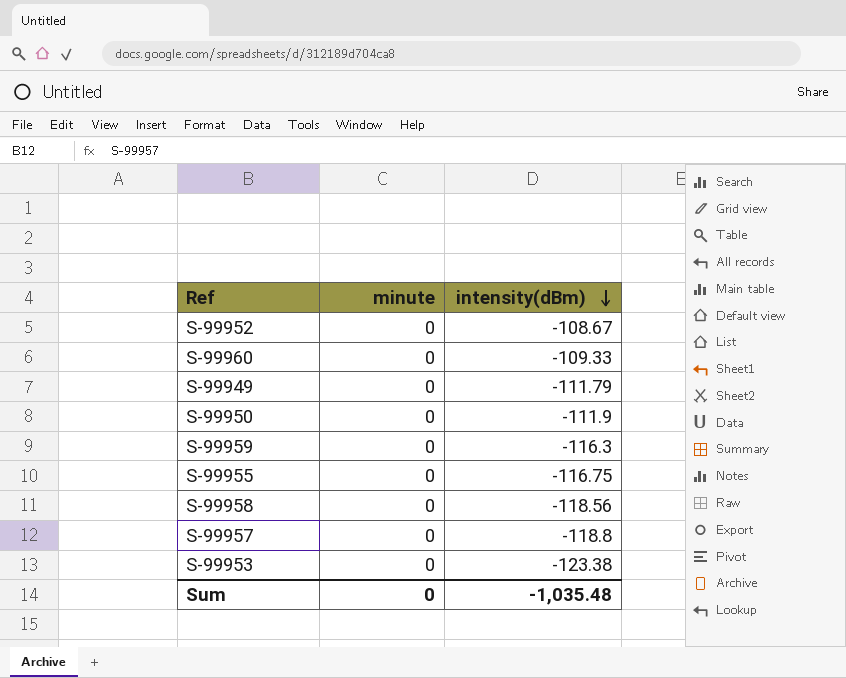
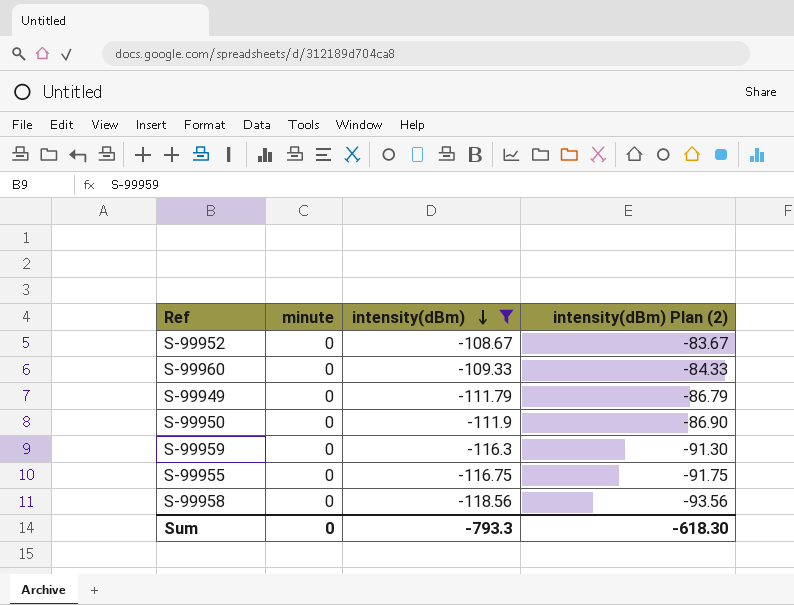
filter: none -> intensity(dBm) >= -118.56
column intensity(dBm) Plan (2) | formula: none -> [intensity(dBm)] + 25
Sum | intensity(dBm): -1,035.48 -> -793.3

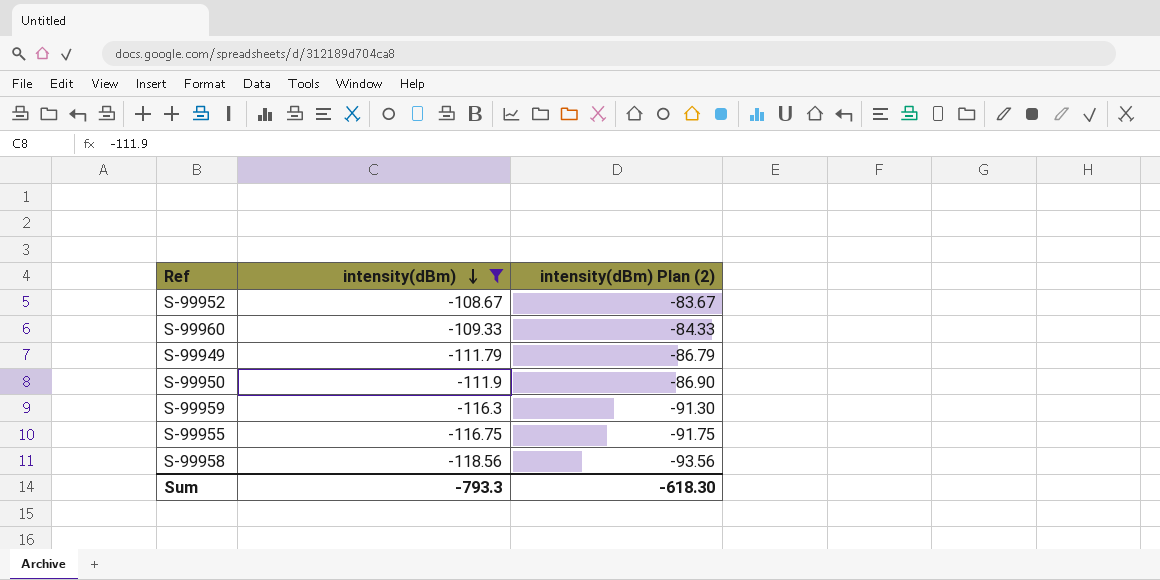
column minute | position: 2 -> none

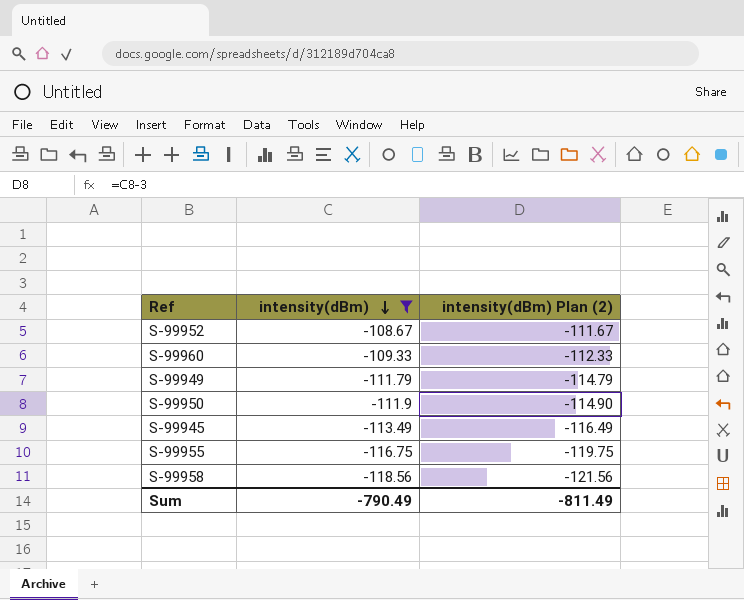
column intensity(dBm) Plan (2) | formula: [intensity(dBm)] + 25 -> [intensity(dBm)] - 3
row S-99959: -116.3 | -91.30 -> none
row S-99945: none -> -113.49 | -116.49
Sum | intensity(dBm): -793.3 -> -790.49
Sum | intensity(dBm) Plan (2): -618.30 -> -811.49

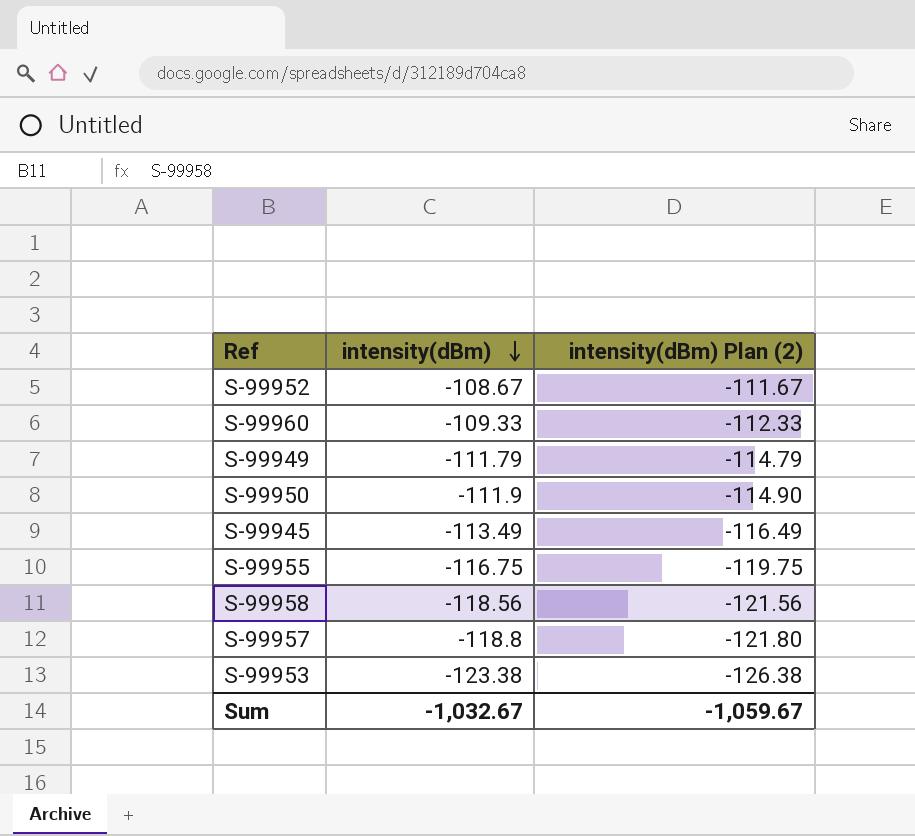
filter: intensity(dBm) >= -118.56 -> none
Sum | intensity(dBm): -790.49 -> -1,032.67
Sum | intensity(dBm) Plan (2): -811.49 -> -1,059.67

